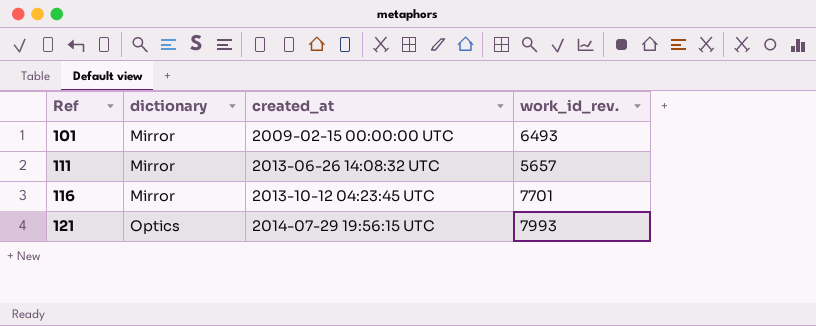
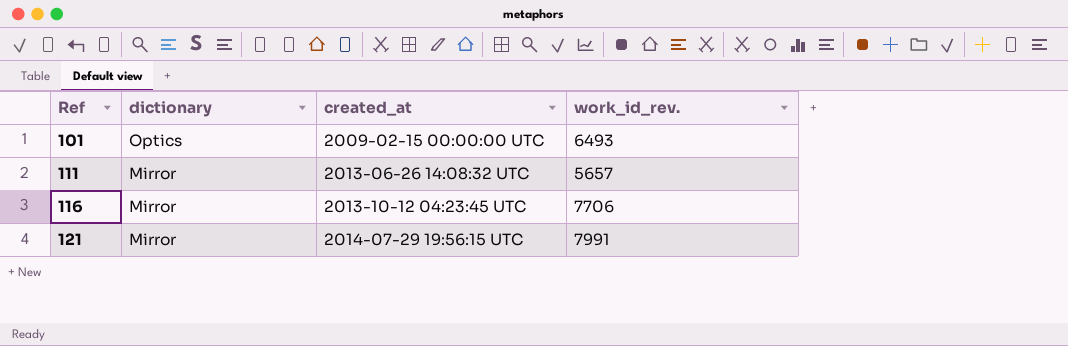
101 | dictionary: Mirror -> Optics
116 | work_id_rev.: 7701 -> 7706
121 | dictionary: Optics -> Mirror
121 | work_id_rev.: 7993 -> 7991

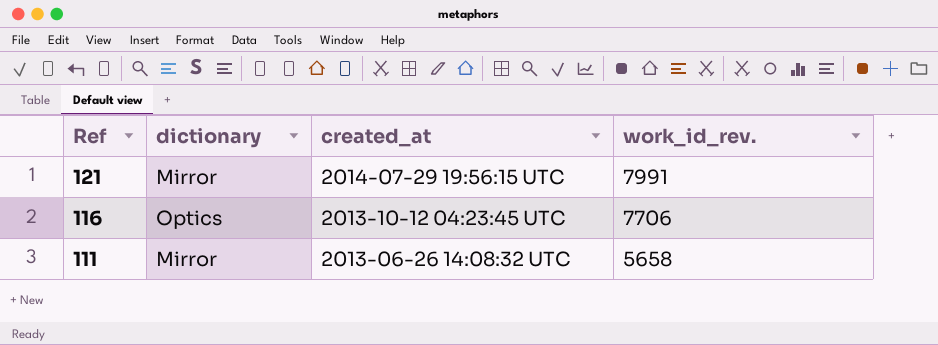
row order: Ref ascending -> Ref descending
row 101: Optics | 2009-02-15 00:00:00 UTC | 6493 -> none
116 | dictionary: Mirror -> Optics
111 | work_id_rev.: 5657 -> 5658

